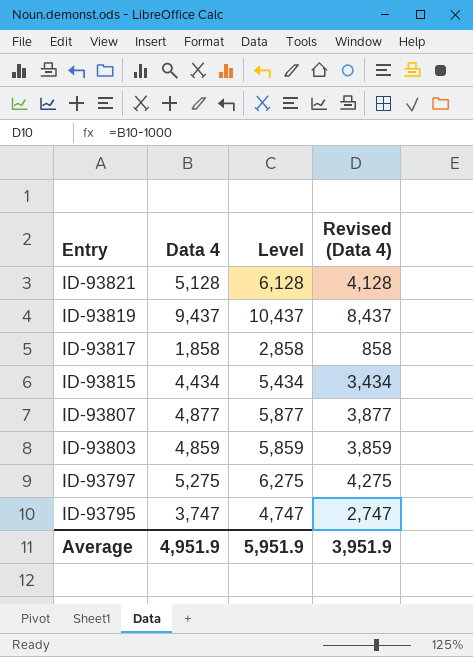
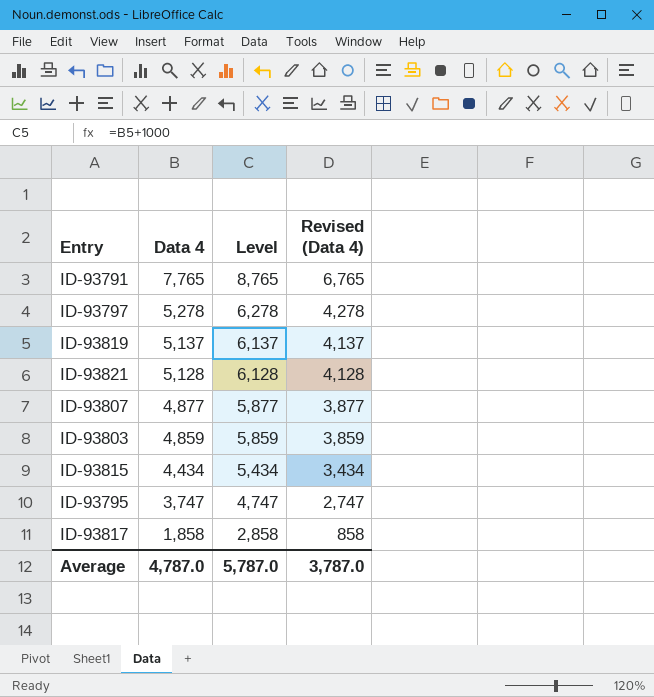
row order: Entry descending -> Data 4 descending
row ID-93791: none -> 7,765 | 8,765 | 6,765
ID-93797 | Data 4: 5,275 -> 5,278
ID-93797 | Level: 6,275 -> 6,278
ID-93797 | Revised (Data 4): 4,275 -> 4,278
ID-93819 | Data 4: 9,437 -> 5,137
ID-93819 | Level: 10,437 -> 6,137
ID-93819 | Revised (Data 4): 8,437 -> 4,137
Average | Data 4: 4,951.9 -> 4,787.0
Average | Level: 5,951.9 -> 5,787.0
Average | Revised (Data 4): 3,951.9 -> 3,787.0

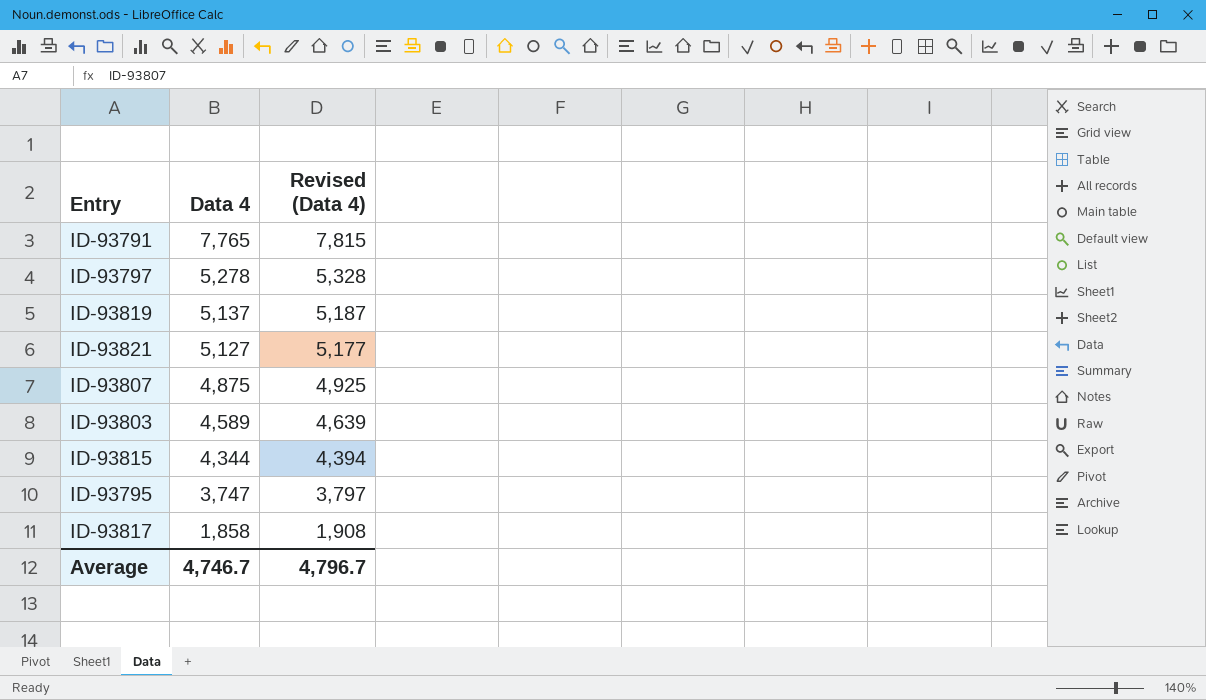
column Level | formula: [Data 4] + 1000 -> none
column Revised (Data 4) | formula: [Data 4] - 1000 -> [Data 4] + 50
ID-93821 | Data 4: 5,128 -> 5,127
ID-93807 | Data 4: 4,877 -> 4,875
ID-93803 | Data 4: 4,859 -> 4,589
ID-93815 | Data 4: 4,434 -> 4,344
Average | Data 4: 4,787.0 -> 4,746.7
Average | Revised (Data 4): 3,787.0 -> 4,796.7

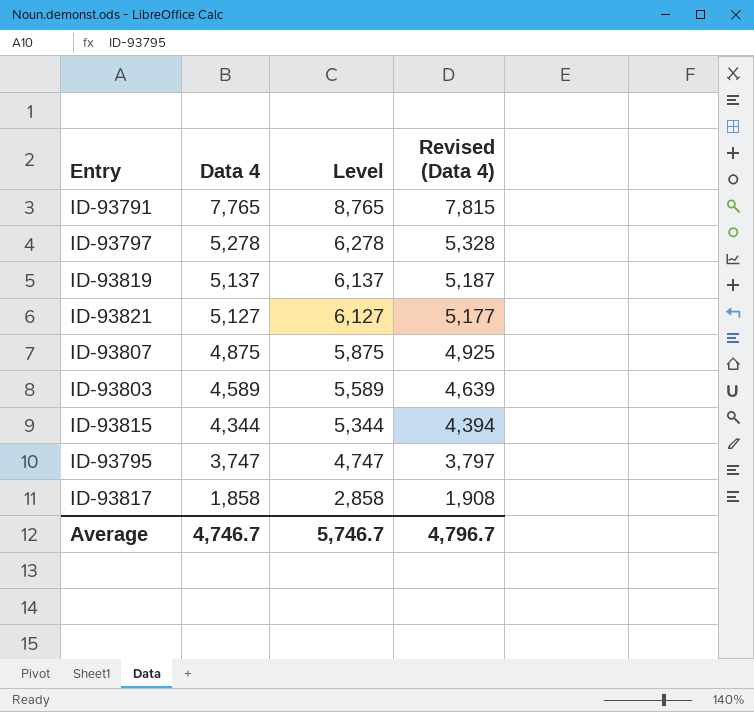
column Level | formula: none -> [Data 4] + 1000

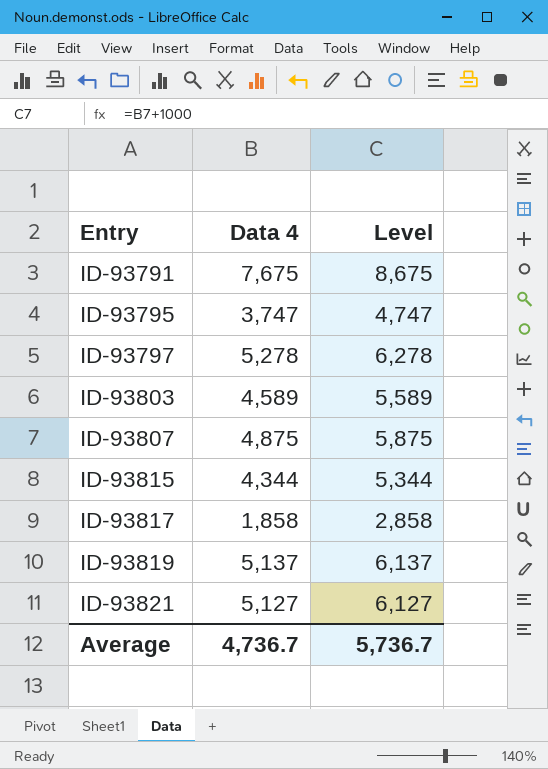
row order: Data 4 descending -> Entry ascending
column Revised (Data 4) | formula: [Data 4] + 50 -> none
ID-93791 | Data 4: 7,765 -> 7,675
ID-93791 | Level: 8,765 -> 8,675
Average | Data 4: 4,746.7 -> 4,736.7
Average | Level: 5,746.7 -> 5,736.7

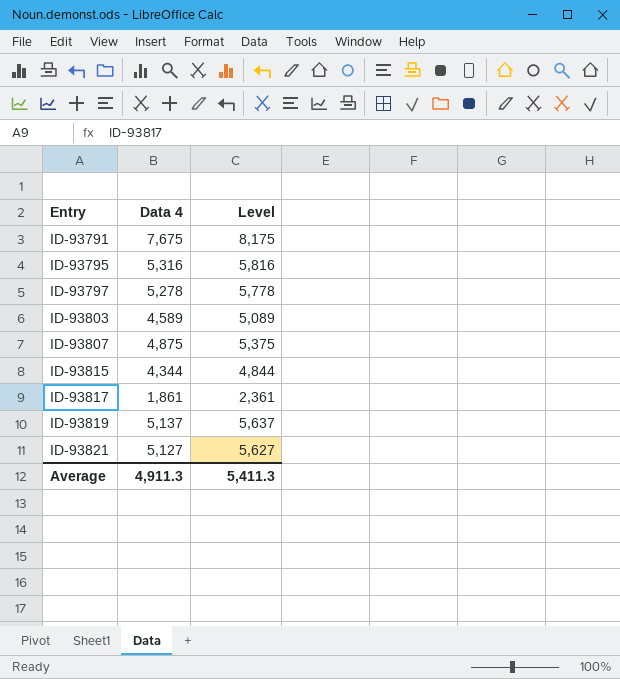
column Level | formula: [Data 4] + 1000 -> [Data 4] + 500
ID-93795 | Data 4: 3,747 -> 5,316
ID-93817 | Data 4: 1,858 -> 1,861
Average | Data 4: 4,736.7 -> 4,911.3
Average | Level: 5,736.7 -> 5,411.3

